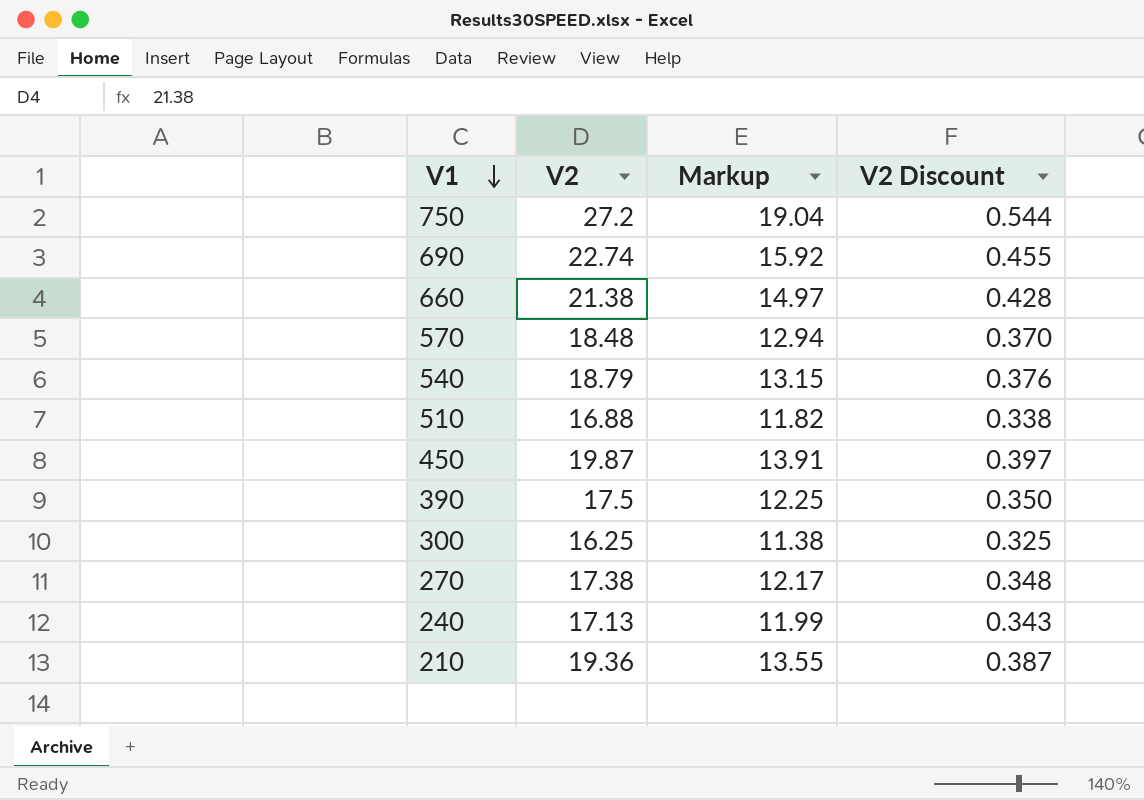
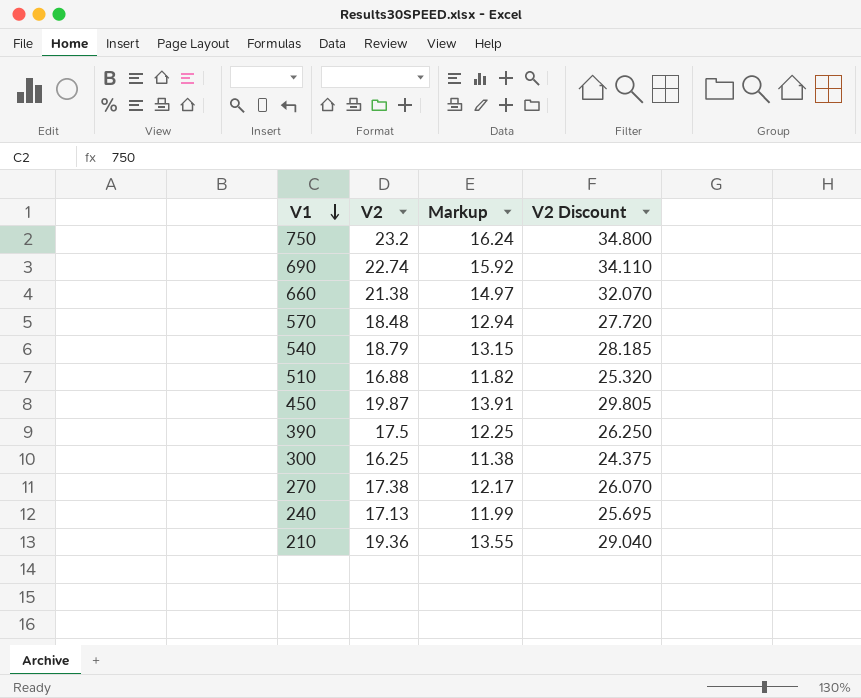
column V2 Discount | formula: [V2] * 0.02 -> [V2] * 1.5
750 | V2: 27.2 -> 23.2
750 | Markup: 19.04 -> 16.24

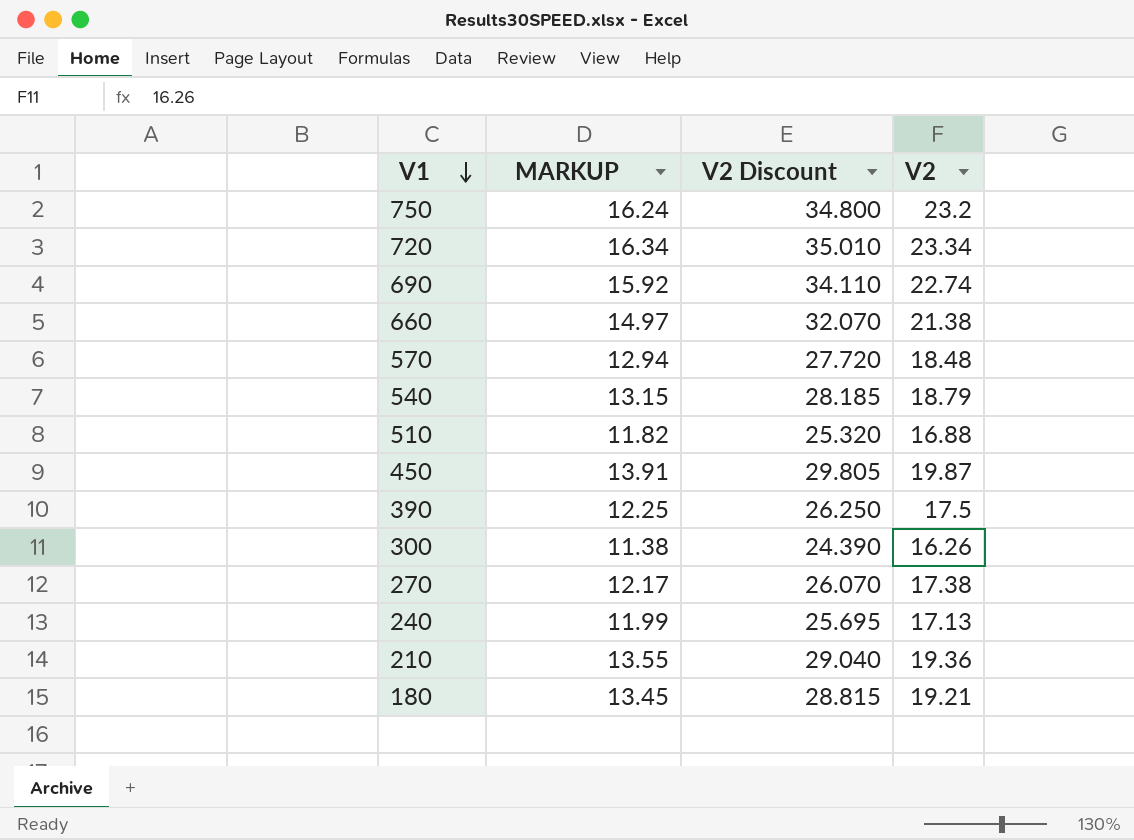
column name: Markup -> MARKUP
column V2 | position: 2 -> 4
row 720: none -> 16.34 | 35.010 | 23.34
300 | V2 Discount: 24.375 -> 24.390
300 | V2: 16.25 -> 16.26
row 180: none -> 13.45 | 28.815 | 19.21

